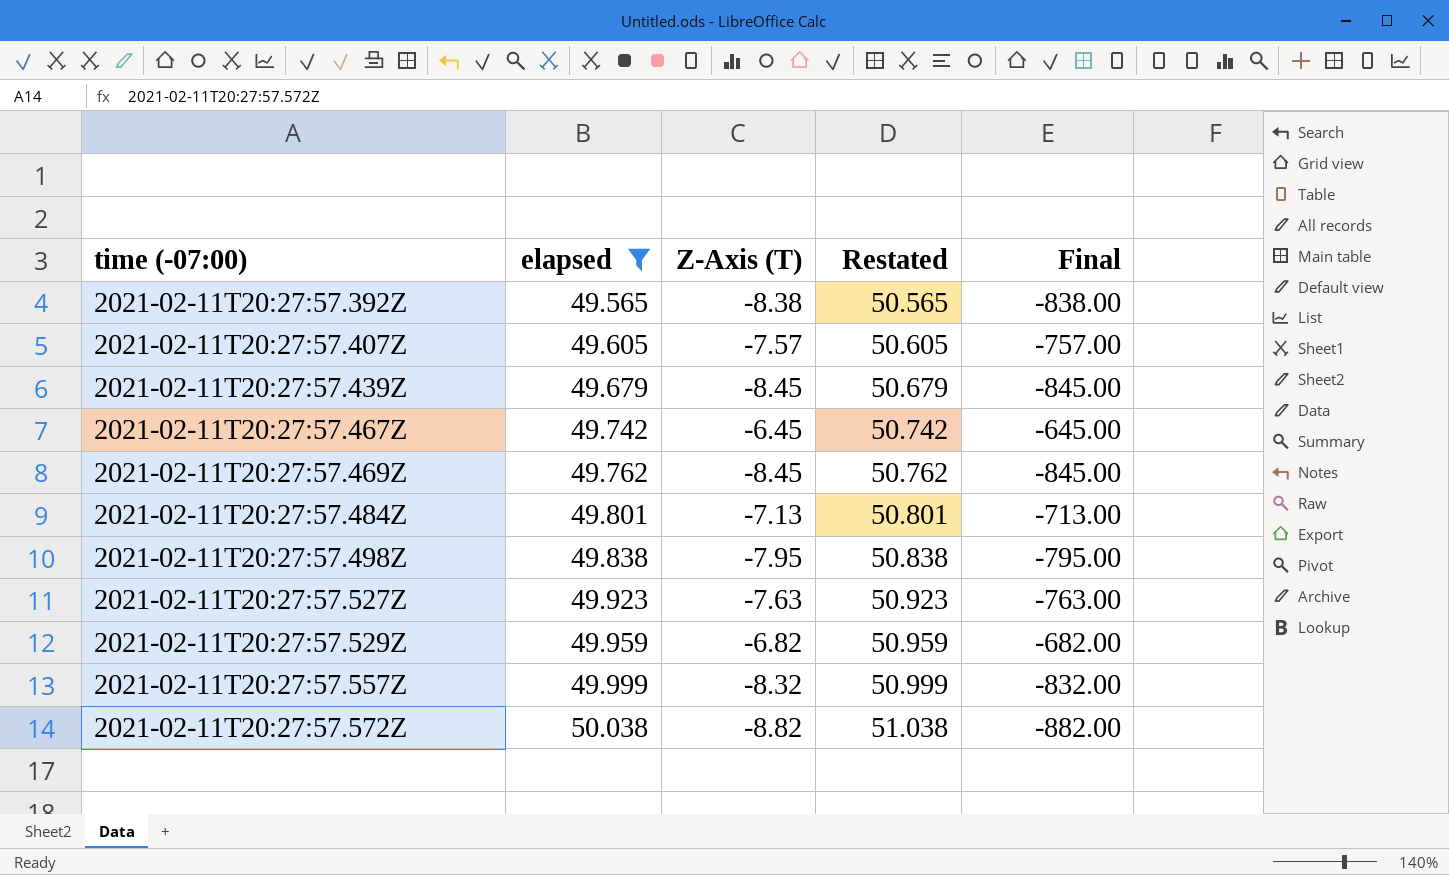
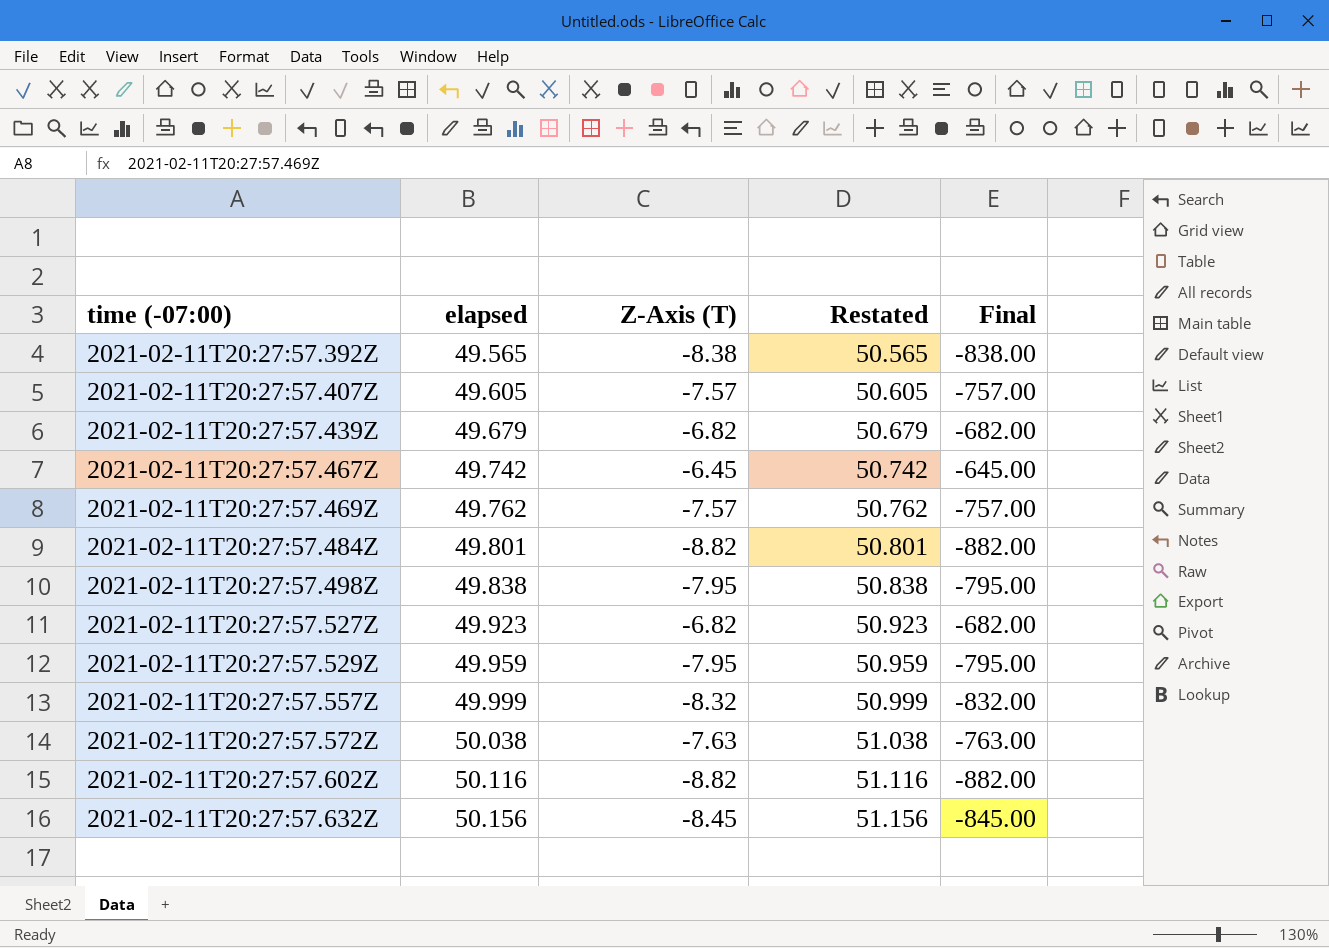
filter: elapsed <= 50.038 -> none
2021-02-11T20:27:57.439Z | Z-Axis (T): -8.45 -> -6.82
2021-02-11T20:27:57.439Z | Final: -845.00 -> -682.00
2021-02-11T20:27:57.469Z | Z-Axis (T): -8.45 -> -7.57
2021-02-11T20:27:57.469Z | Final: -845.00 -> -757.00
2021-02-11T20:27:57.484Z | Z-Axis (T): -7.13 -> -8.82
2021-02-11T20:27:57.484Z | Final: -713.00 -> -882.00
2021-02-11T20:27:57.527Z | Z-Axis (T): -7.63 -> -6.82
2021-02-11T20:27:57.527Z | Final: -763.00 -> -682.00
2021-02-11T20:27:57.529Z | Z-Axis (T): -6.82 -> -7.95
2021-02-11T20:27:57.529Z | Final: -682.00 -> -795.00
2021-02-11T20:27:57.572Z | Z-Axis (T): -8.82 -> -7.63
2021-02-11T20:27:57.572Z | Final: -882.00 -> -763.00

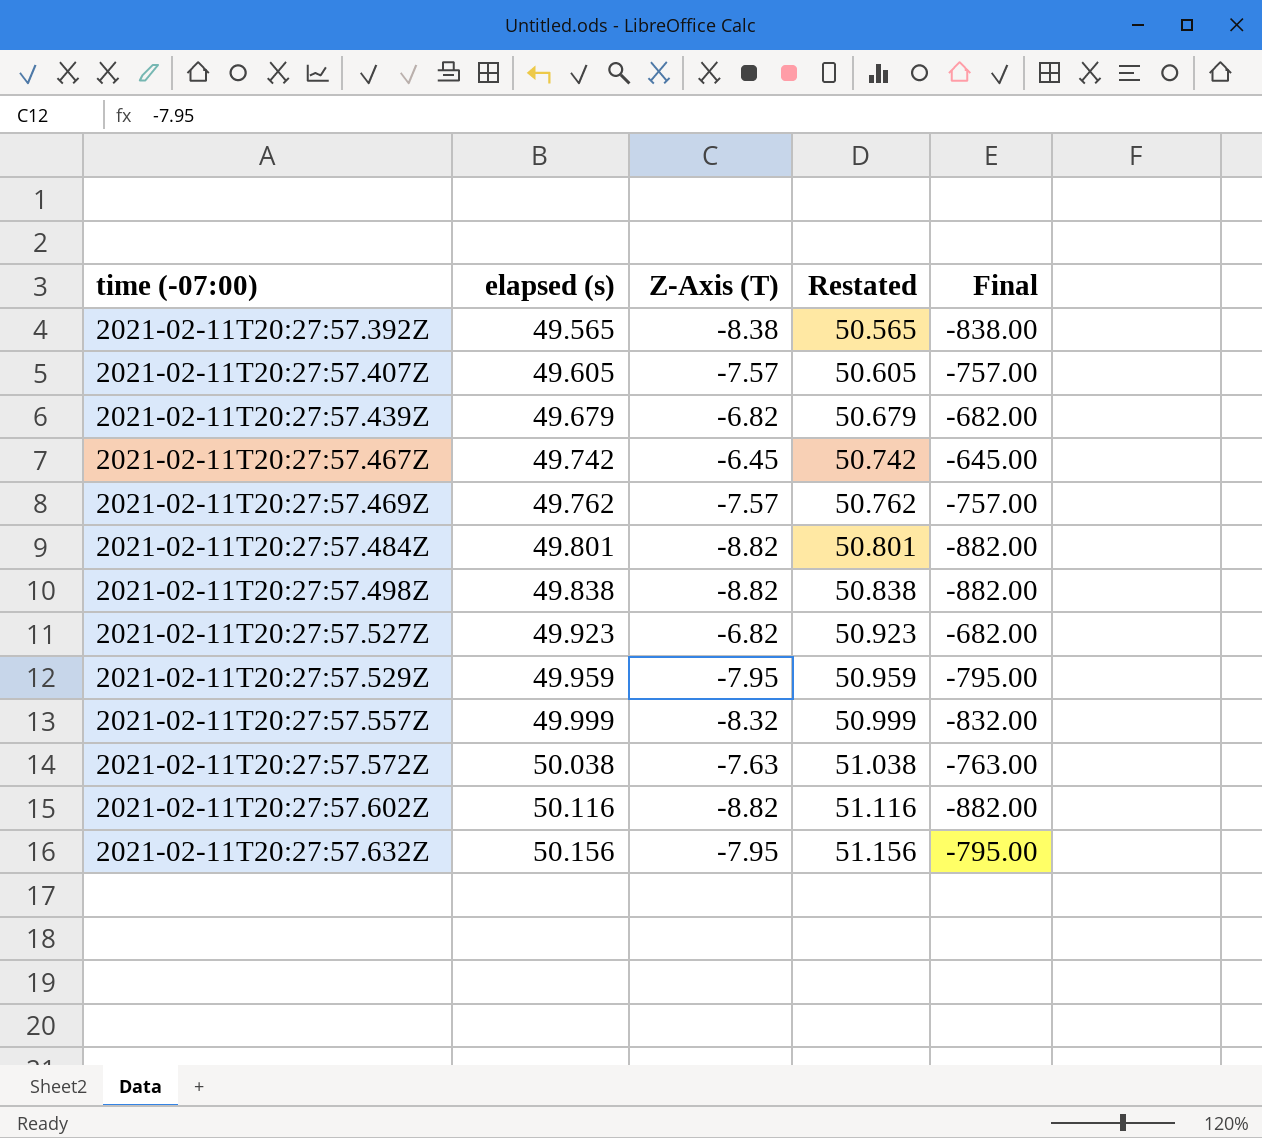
column name: elapsed -> elapsed (s)
2021-02-11T20:27:57.498Z | Z-Axis (T): -7.95 -> -8.82
2021-02-11T20:27:57.498Z | Final: -795.00 -> -882.00
2021-02-11T20:27:57.632Z | Z-Axis (T): -8.45 -> -7.95
2021-02-11T20:27:57.632Z | Final: -845.00 -> -795.00

